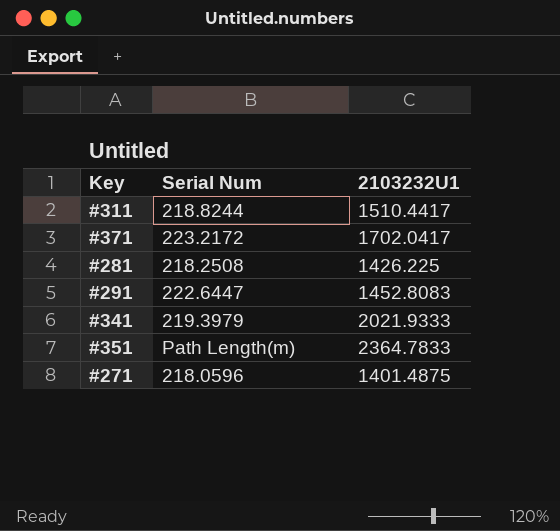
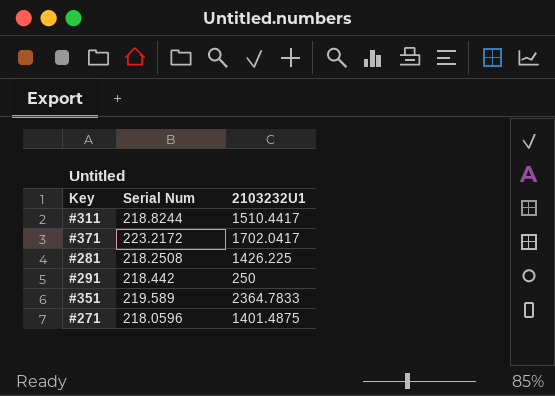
row #341: 219.3979 | 2021.9333 -> none
#291 | Serial Num: 222.6447 -> 218.442
#291 | 2103232U1: 1452.8083 -> 250
#351 | Serial Num: Path Length(m) -> 219.589

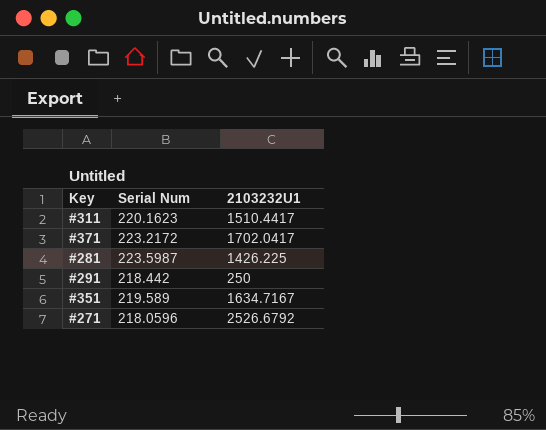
#311 | Serial Num: 218.8244 -> 220.1623
#281 | Serial Num: 218.2508 -> 223.5987
#351 | 2103232U1: 2364.7833 -> 1634.7167
#271 | 2103232U1: 1401.4875 -> 2526.6792

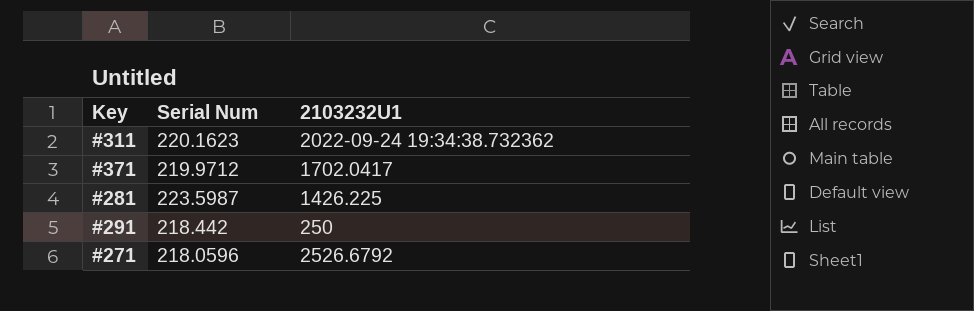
row #351: 219.589 | 1634.7167 -> none
#311 | 2103232U1: 1510.4417 -> 2022-09-24 19:34:38.732362
#371 | Serial Num: 223.2172 -> 219.9712

